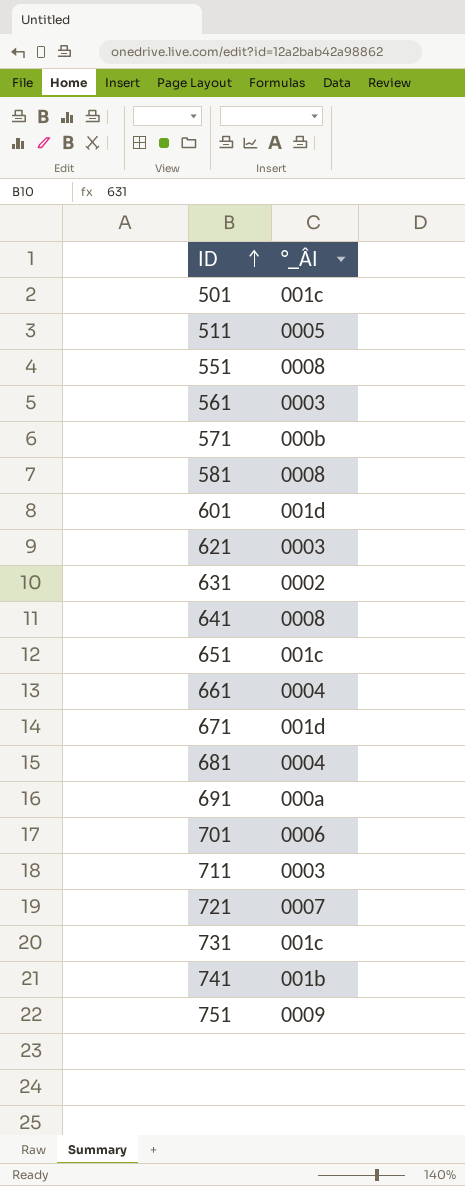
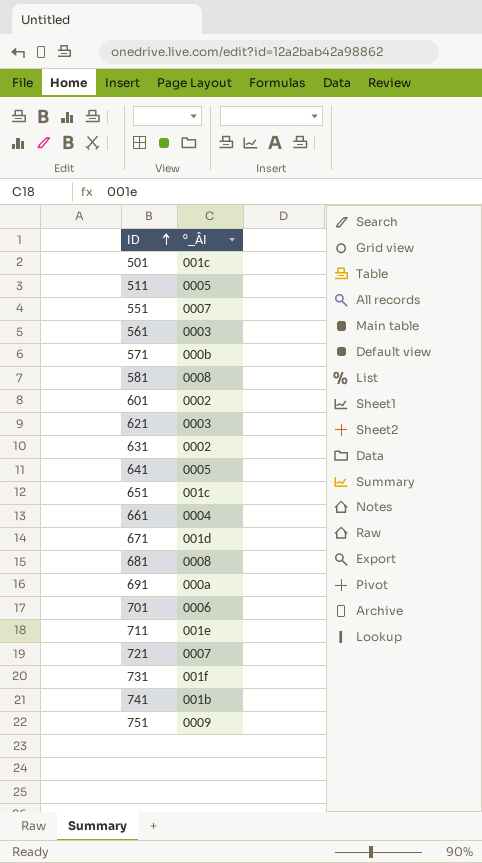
551 | °_ÂI: 0008 -> 0007
601 | °_ÂI: 001d -> 0002
641 | °_ÂI: 0008 -> 0005
681 | °_ÂI: 0004 -> 0008
711 | °_ÂI: 0003 -> 001e
731 | °_ÂI: 001c -> 001f

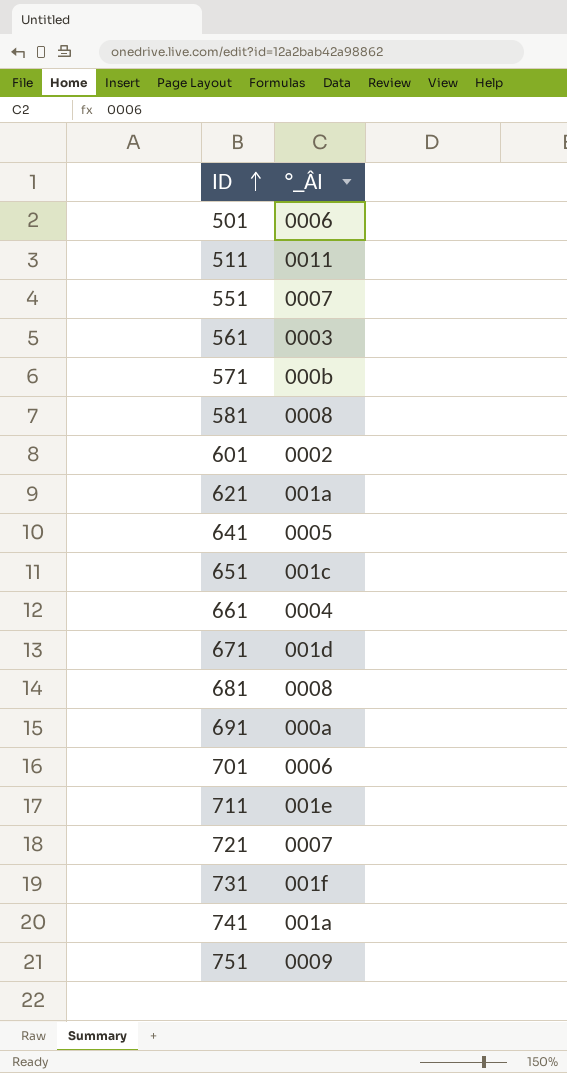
row 631: 0002 -> none
501 | °_ÂI: 001c -> 0006
511 | °_ÂI: 0005 -> 0011
621 | °_ÂI: 0003 -> 001a
741 | °_ÂI: 001b -> 001a

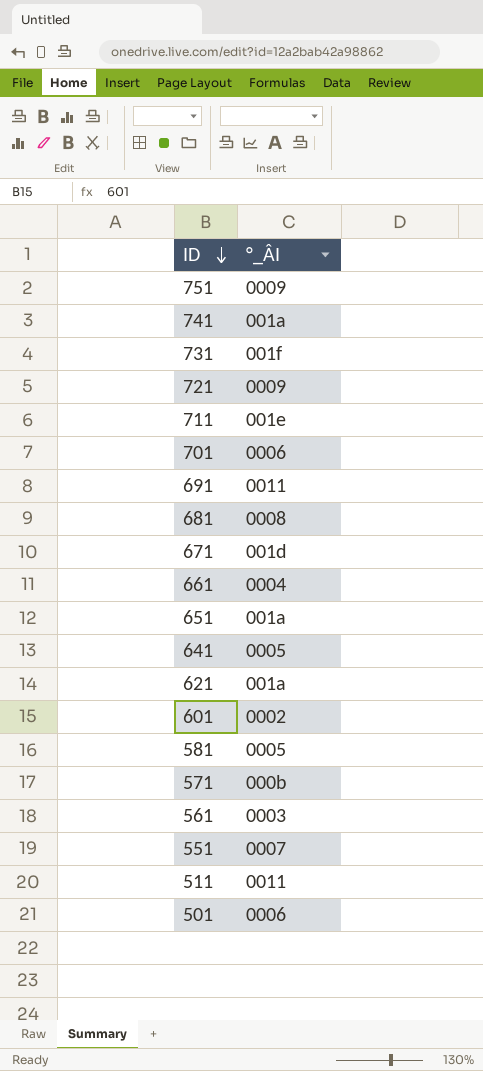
row order: ID ascending -> ID descending
721 | °_ÂI: 0007 -> 0009
691 | °_ÂI: 000a -> 0011
651 | °_ÂI: 001c -> 001a
581 | °_ÂI: 0008 -> 0005

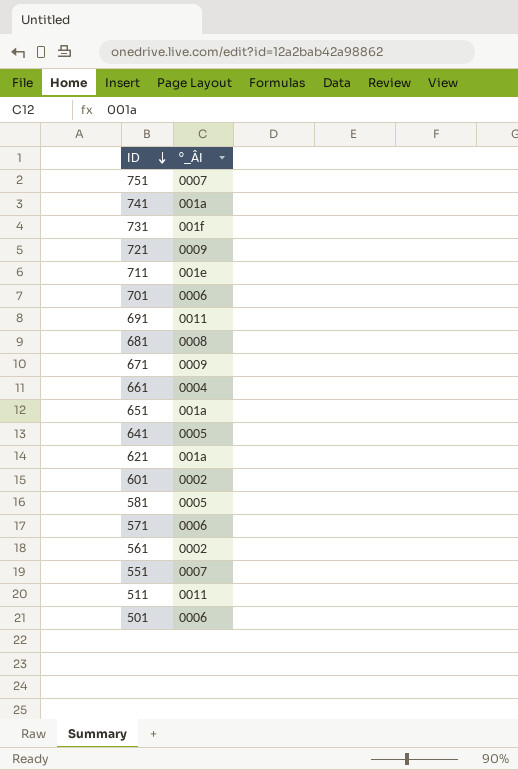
751 | °_ÂI: 0009 -> 0007
671 | °_ÂI: 001d -> 0009
571 | °_ÂI: 000b -> 0006
561 | °_ÂI: 0003 -> 0002

